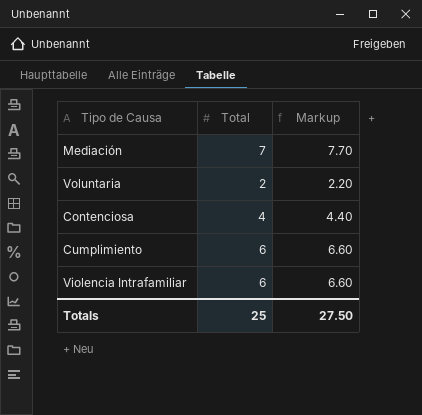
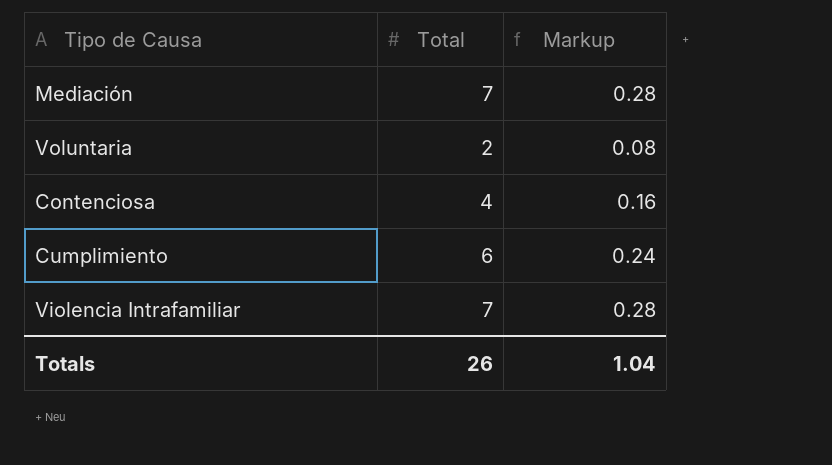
column Markup | formula: [Total] * 1.1 -> [Total] * 0.04
Violencia Intrafamiliar | Total: 6 -> 7
Totals | Total: 25 -> 26
Totals | Markup: 27.50 -> 1.04

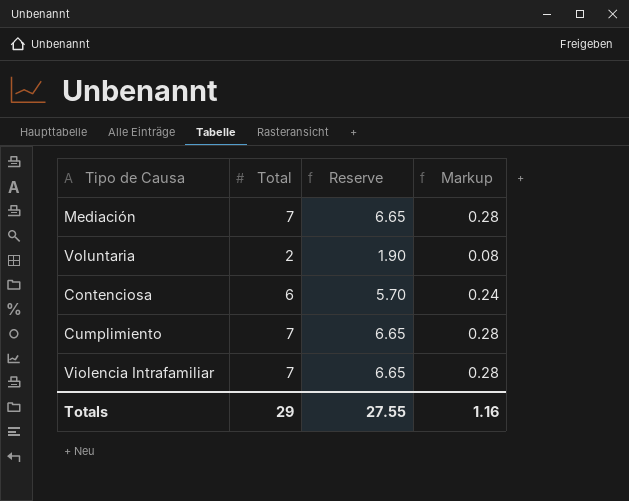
column Reserve | formula: none -> [Total] * 0.95
Contenciosa | Total: 4 -> 6
Contenciosa | Markup: 0.16 -> 0.24
Cumplimiento | Total: 6 -> 7
Cumplimiento | Markup: 0.24 -> 0.28
Totals | Total: 26 -> 29
Totals | Markup: 1.04 -> 1.16

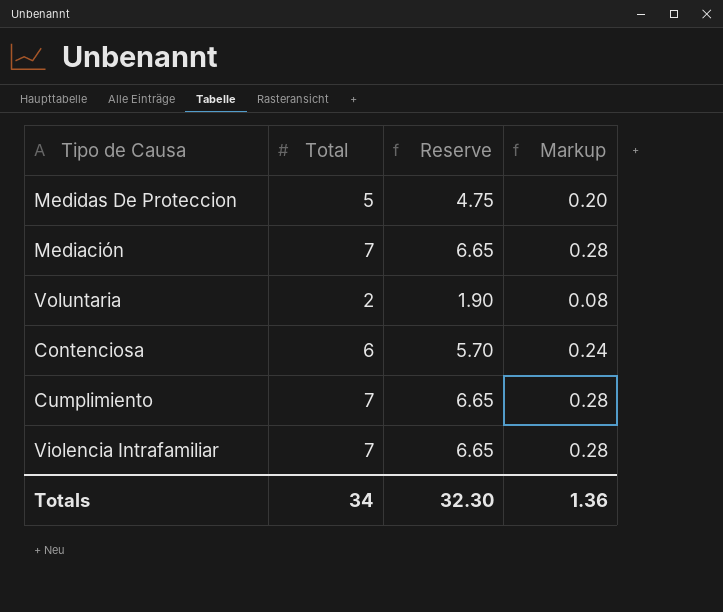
row Medidas De Proteccion: none -> 5 | 4.75 | 0.20
Totals | Total: 29 -> 34
Totals | Reserve: 27.55 -> 32.30
Totals | Markup: 1.16 -> 1.36

